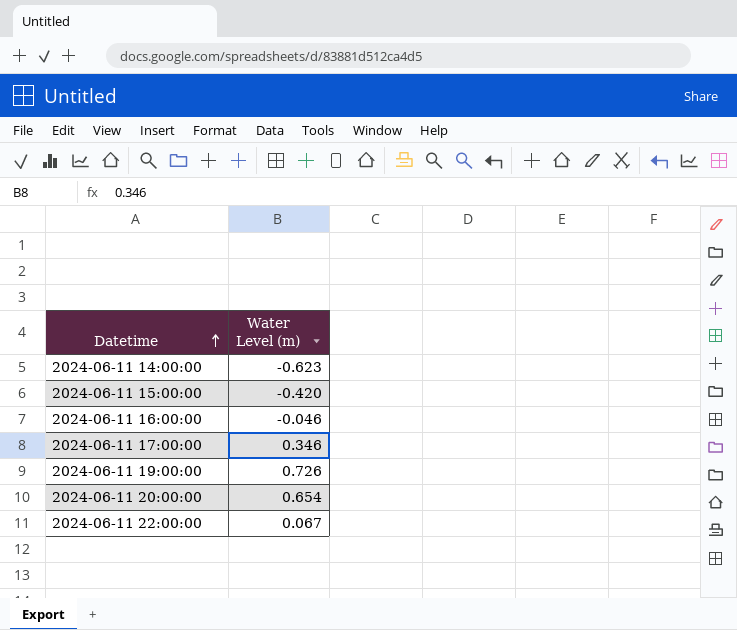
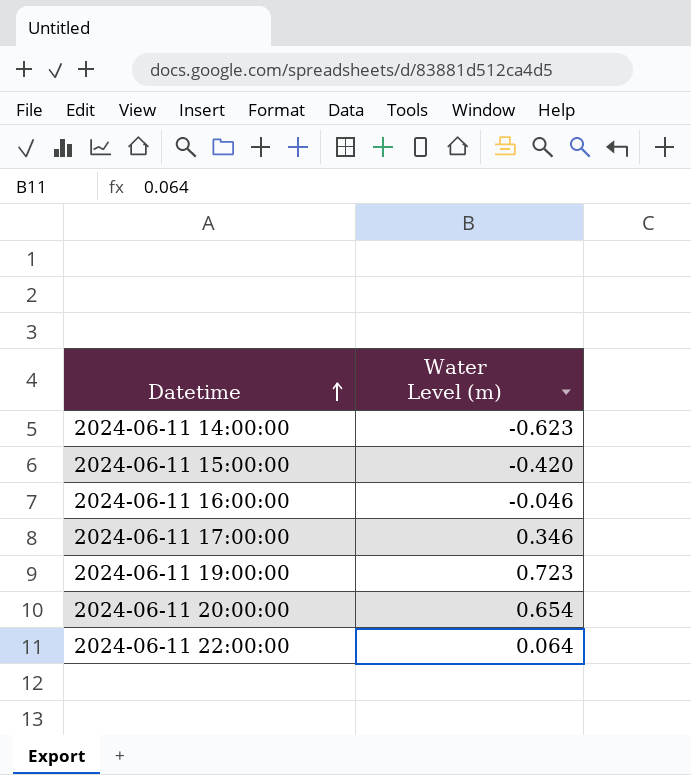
2024-06-11 19:00:00 | Water Level (m): 0.726 -> 0.723
2024-06-11 22:00:00 | Water Level (m): 0.067 -> 0.064

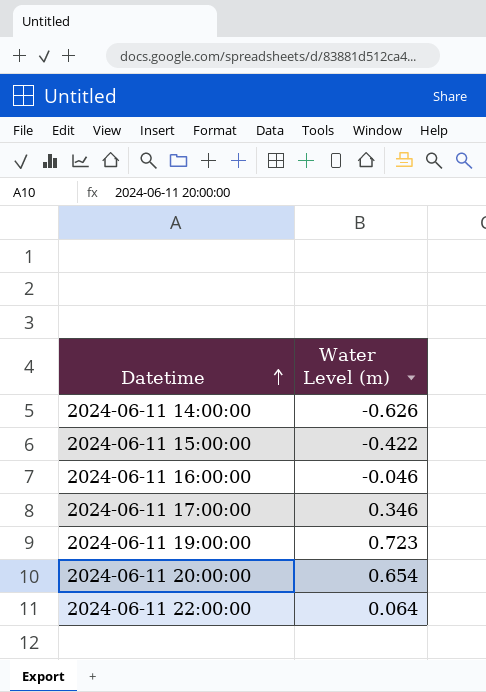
2024-06-11 14:00:00 | Water Level (m): -0.623 -> -0.626
2024-06-11 15:00:00 | Water Level (m): -0.420 -> -0.422

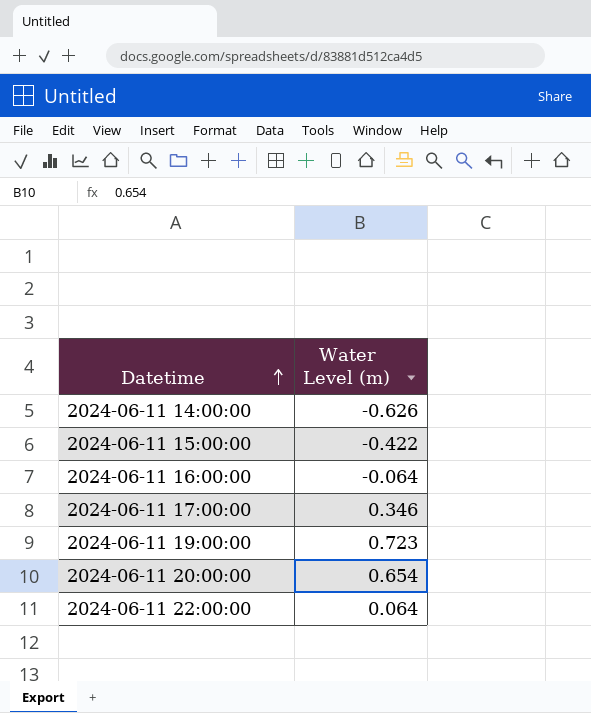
2024-06-11 16:00:00 | Water Level (m): -0.046 -> -0.064

